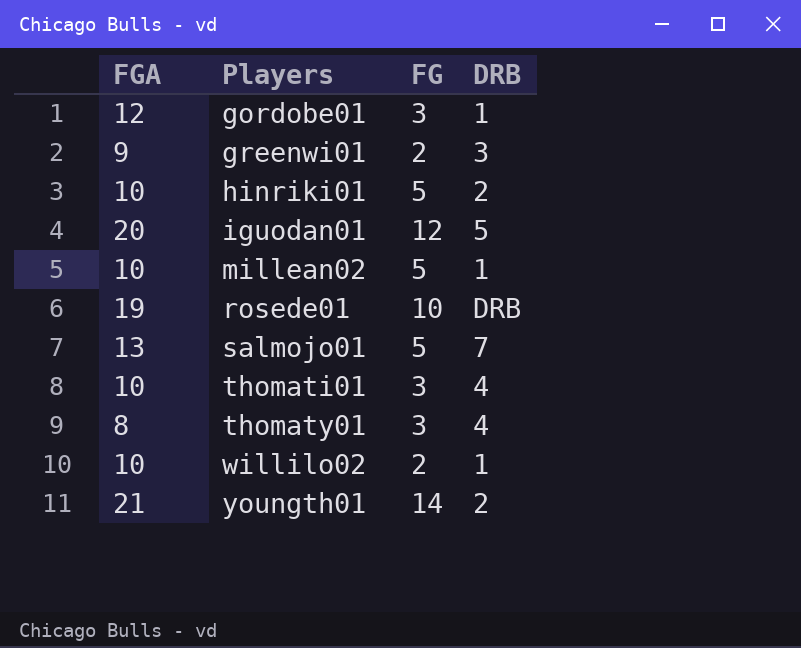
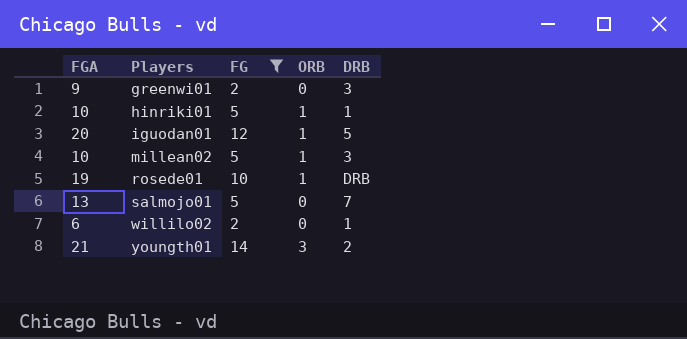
filter: none -> FG != 3
column ORB | position: none -> 4
hinriki01 | DRB: 2 -> 1
millean02 | DRB: 1 -> 3
willilo02 | FGA: 10 -> 6

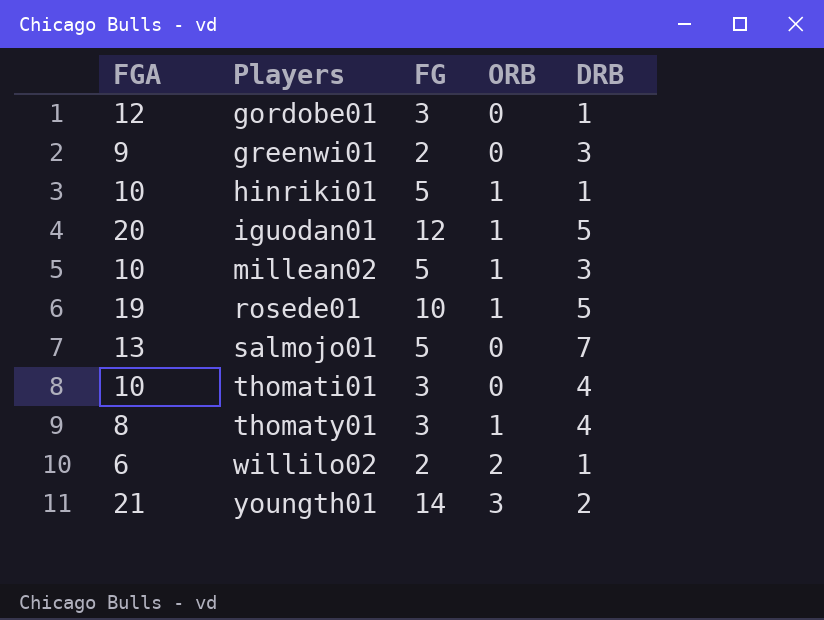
filter: FG != 3 -> none
rosede01 | DRB: DRB -> 5
willilo02 | ORB: 0 -> 2

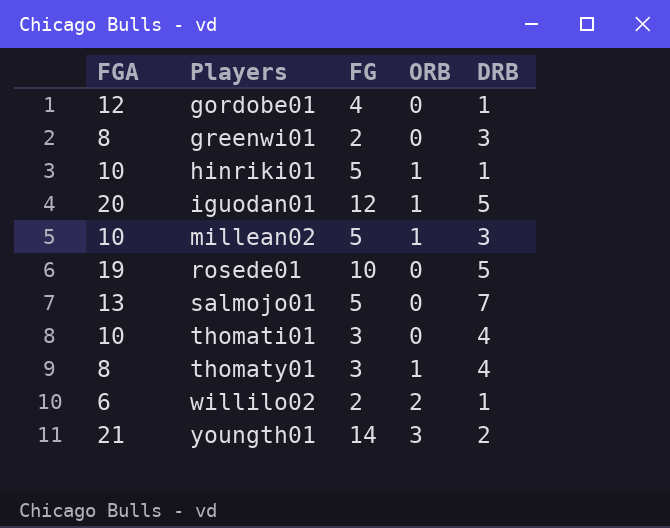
gordobe01 | FG: 3 -> 4
greenwi01 | FGA: 9 -> 8
rosede01 | ORB: 1 -> 0

